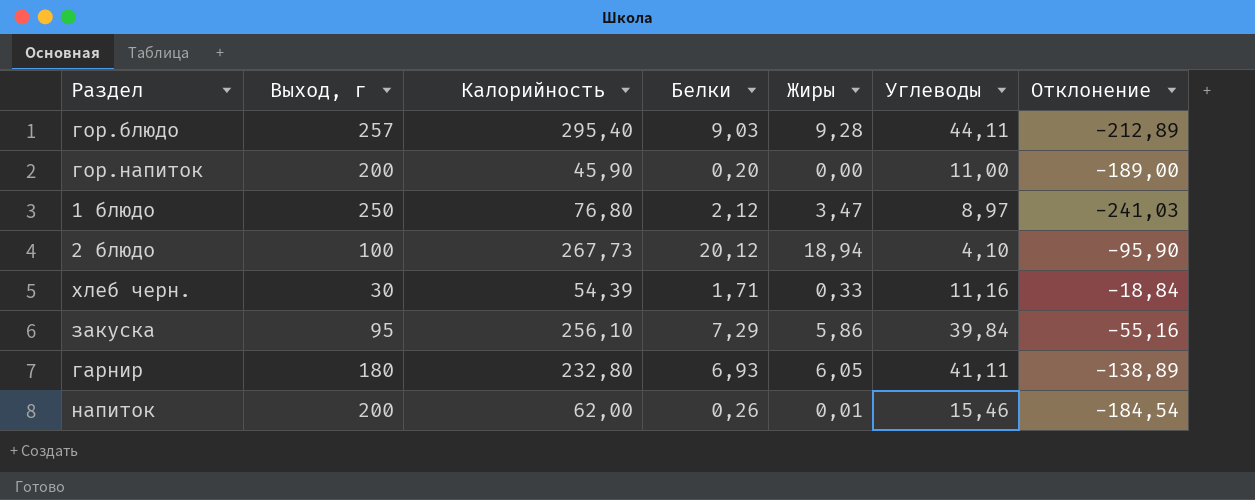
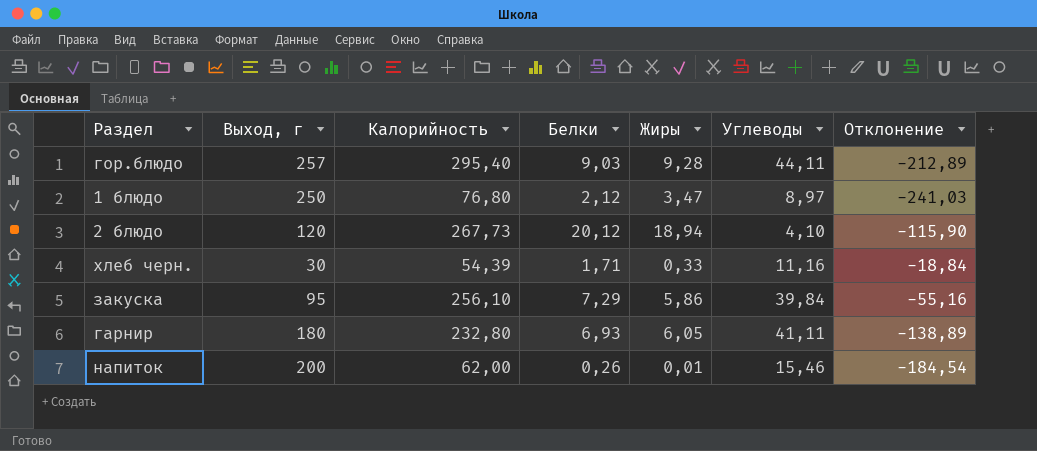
row гор.напиток: 200 | 45,90 | 0,20 | 0,00 | 11,00 | -189,00 -> none
2 блюдо | Выход, г: 100 -> 120
2 блюдо | Отклонение: -95,90 -> -115,90

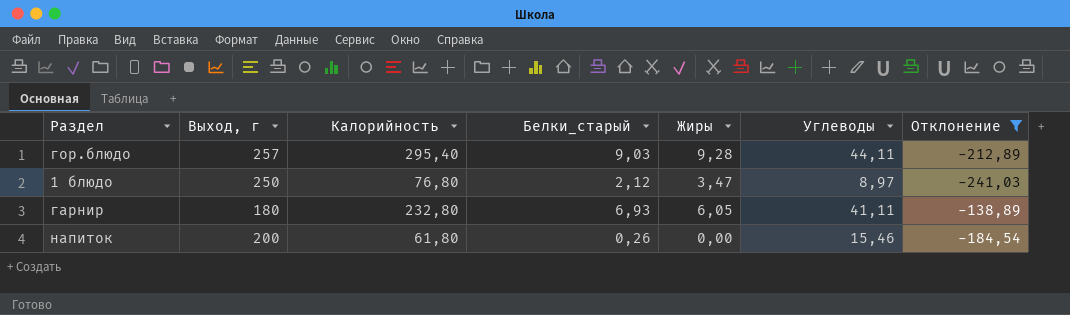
filter: none -> Отклонение <= -138,89
column name: Белки -> Белки_старый
напиток | Калорийность: 62,00 -> 61,80
напиток | Жиры: 0,01 -> 0,00

